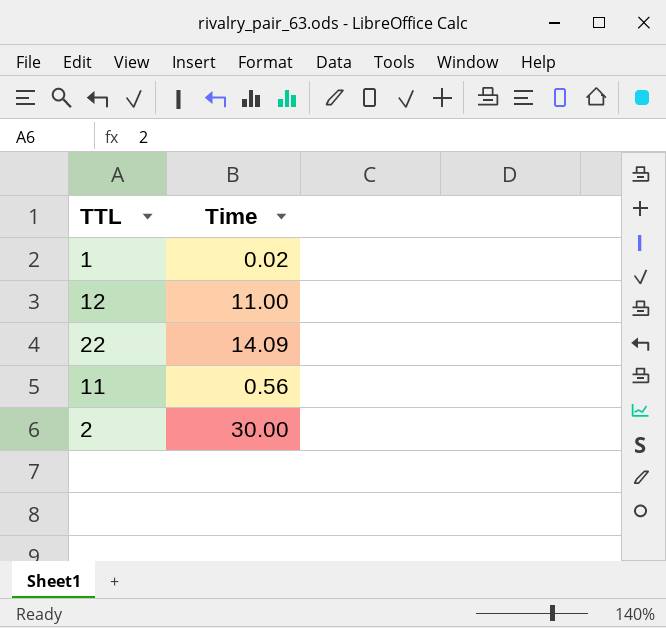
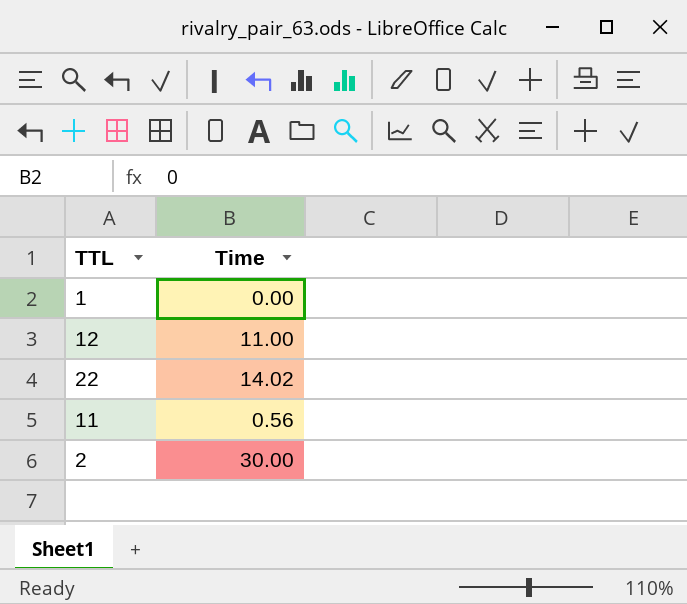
1 | Time: 0.02 -> 0.00
22 | Time: 14.09 -> 14.02

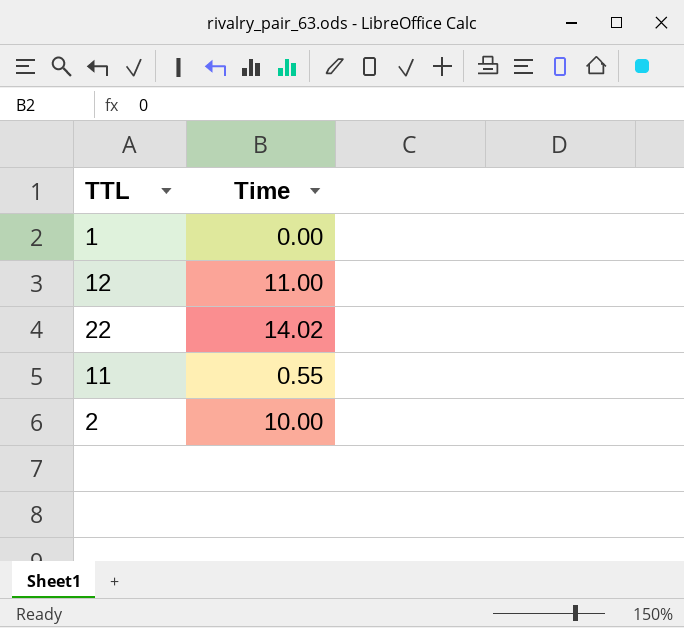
11 | Time: 0.56 -> 0.55
2 | Time: 30.00 -> 10.00

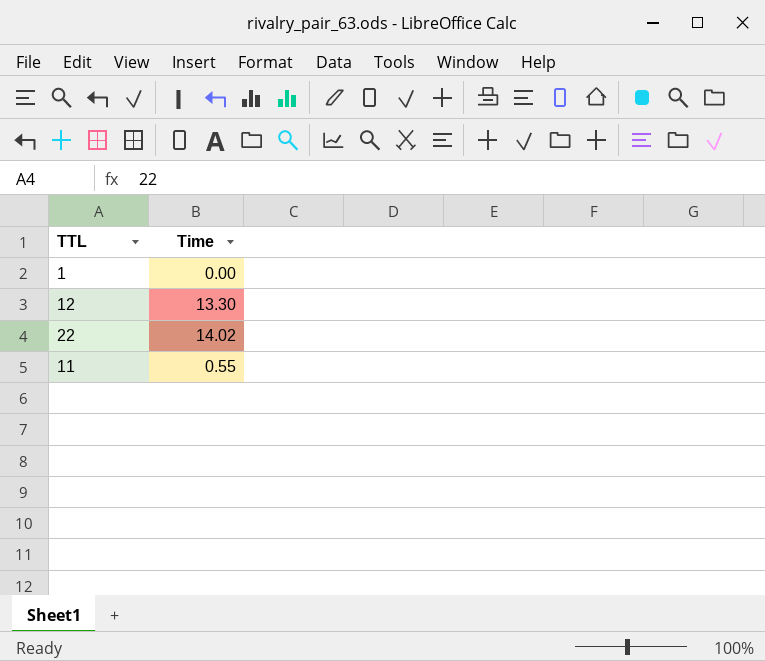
row 2: 10.00 -> none
12 | Time: 11.00 -> 13.30

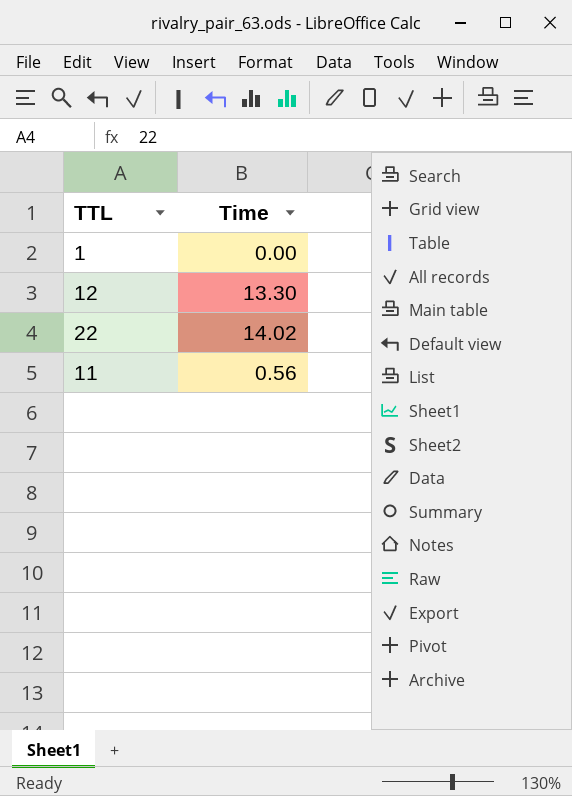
11 | Time: 0.55 -> 0.56

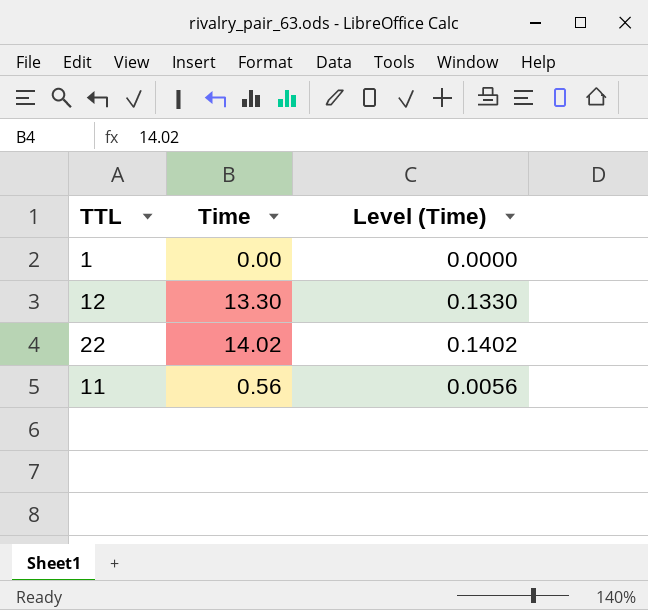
column Level (Time) | formula: none -> [Time] * 0.01

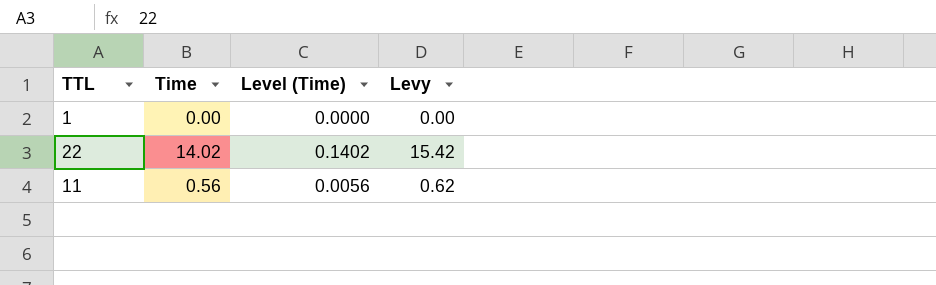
column Levy | formula: none -> [Time] * 1.1
row 12: 13.30 | 0.1330 -> none

